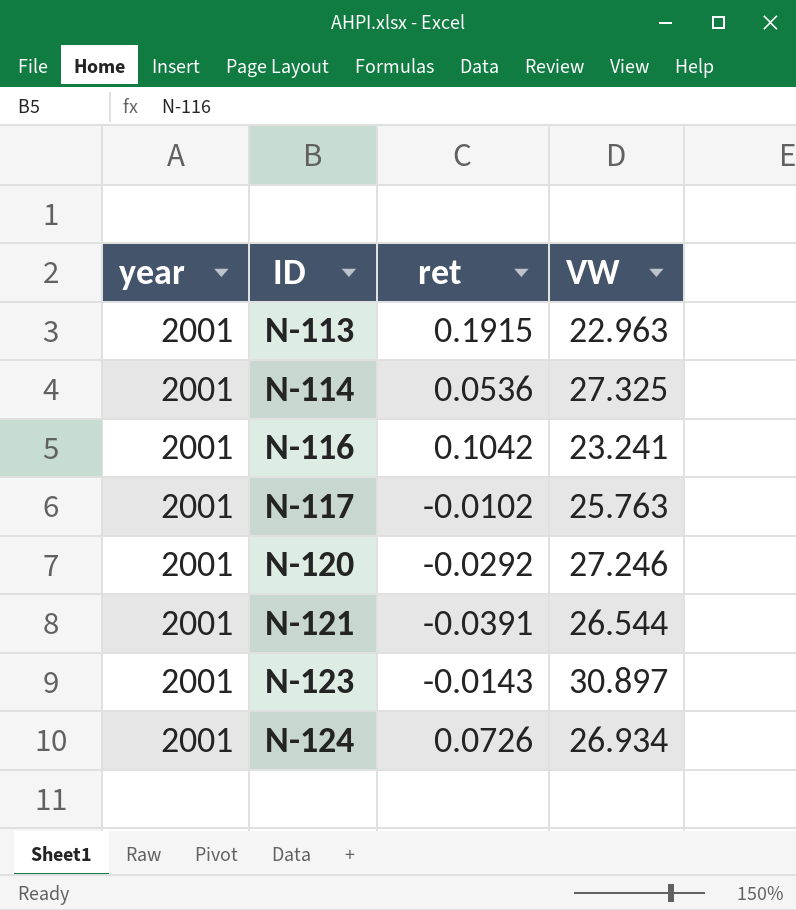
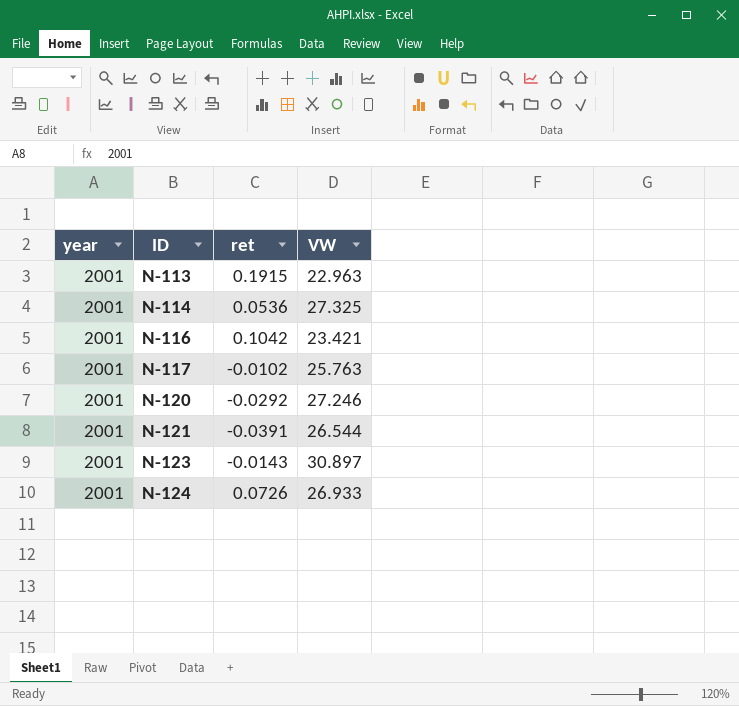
N-116 | VW: 23.241 -> 23.421
N-124 | VW: 26.934 -> 26.933

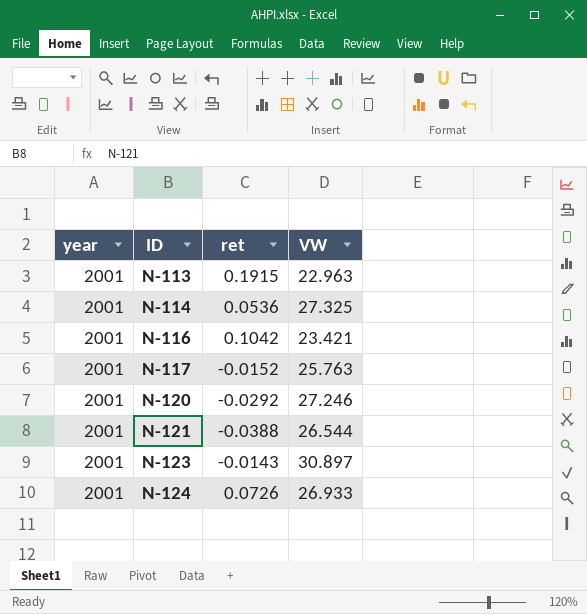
N-117 | ret: -0.0102 -> -0.0152
N-121 | ret: -0.0391 -> -0.0388

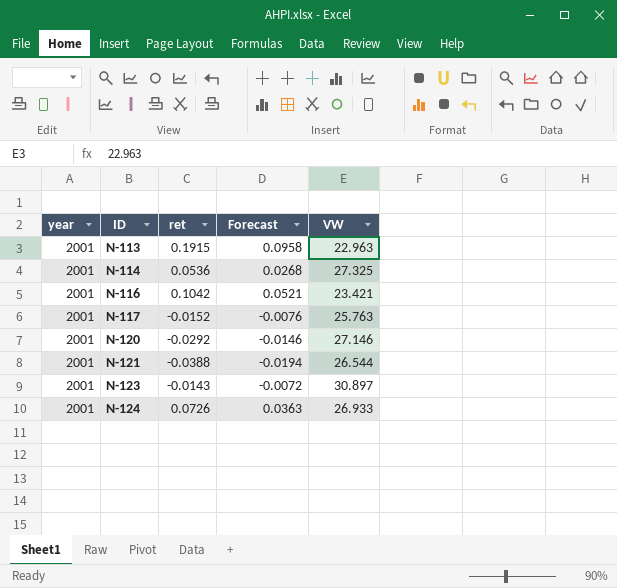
column Forecast | formula: none -> [ret] * 0.5
N-120 | VW: 27.246 -> 27.146

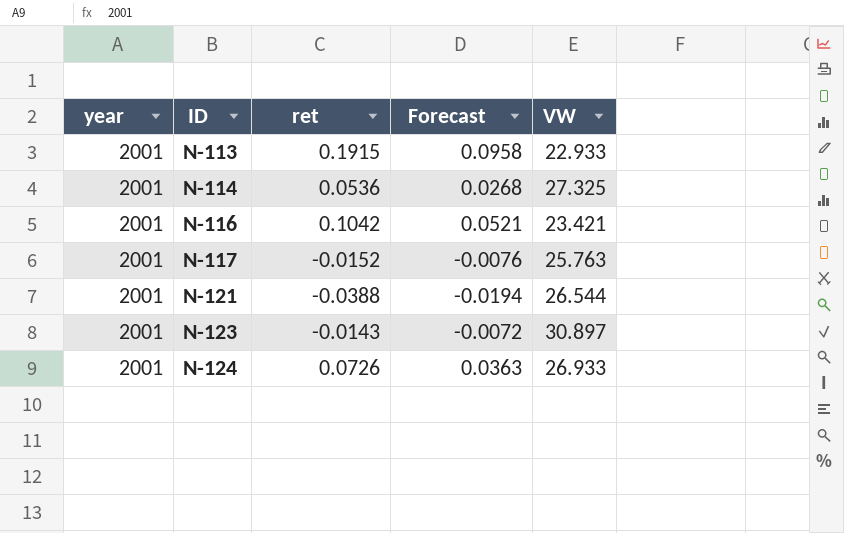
row N-120: 2001 | -0.0292 | -0.0146 | 27.146 -> none
N-113 | VW: 22.963 -> 22.933

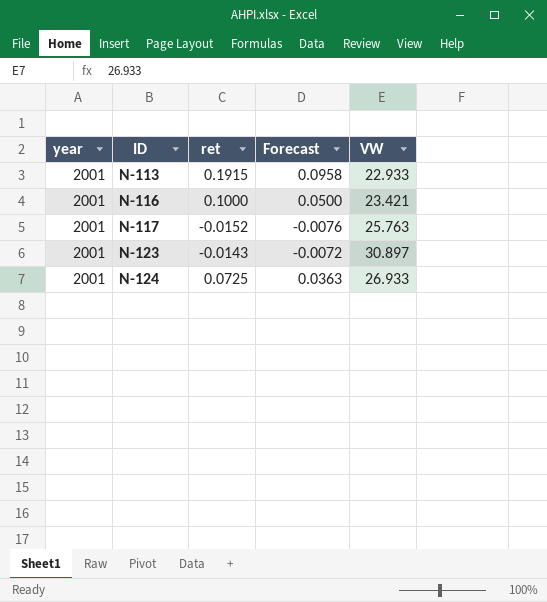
row N-114: 2001 | 0.0536 | 0.0268 | 27.325 -> none
row N-121: 2001 | -0.0388 | -0.0194 | 26.544 -> none
N-116 | ret: 0.1042 -> 0.1000
N-116 | Forecast: 0.0521 -> 0.0500
N-124 | ret: 0.0726 -> 0.0725

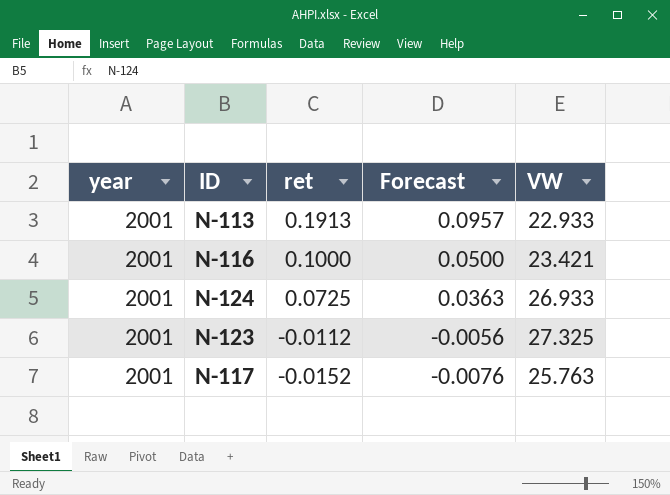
row order: ID ascending -> ret descending
N-113 | ret: 0.1915 -> 0.1913
N-113 | Forecast: 0.0958 -> 0.0957
N-123 | ret: -0.0143 -> -0.0112
N-123 | Forecast: -0.0072 -> -0.0056
N-123 | VW: 30.897 -> 27.325

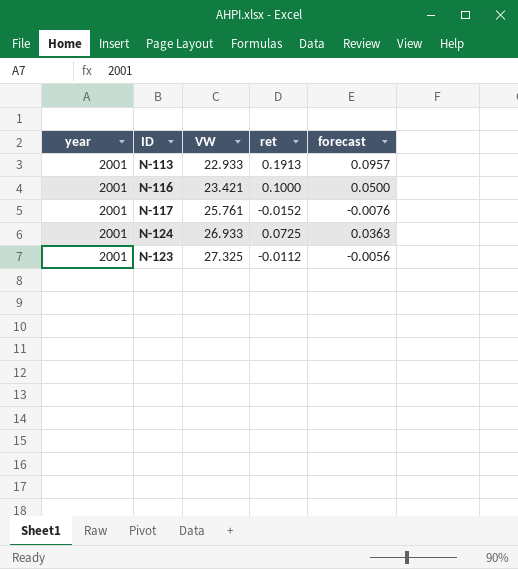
row order: ret descending -> VW ascending
column VW | position: 5 -> 3
column name: Forecast -> forecast
N-117 | VW: 25.763 -> 25.761

